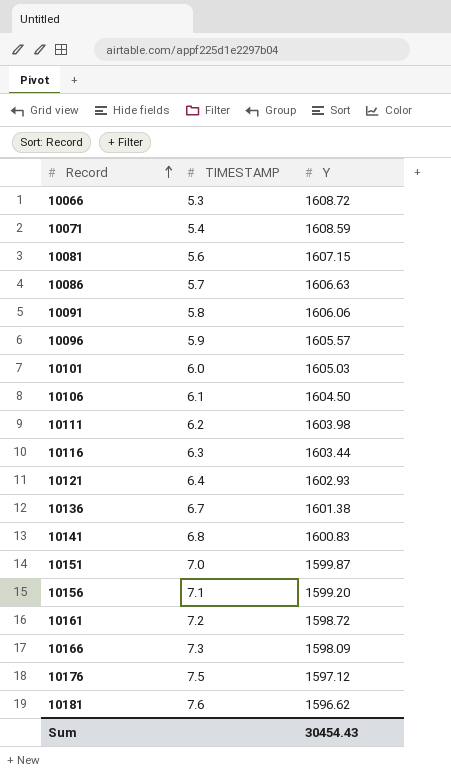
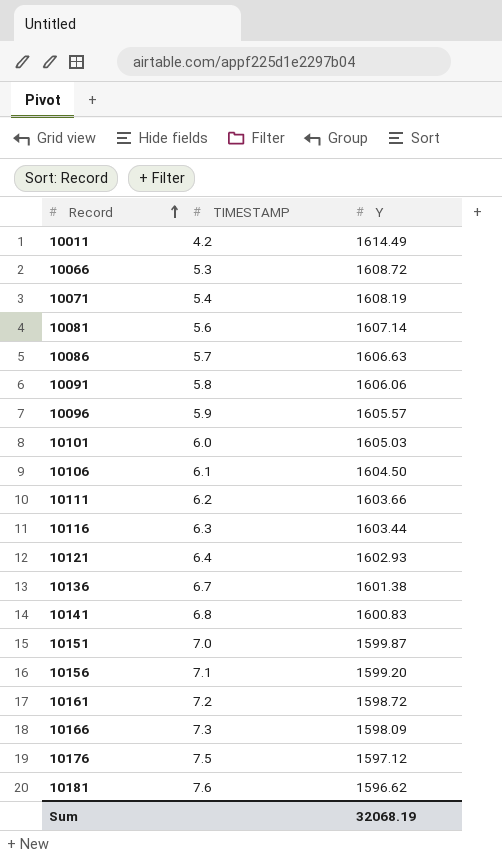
row 10011: none -> 4.2 | 1614.49
10071 | Y: 1608.59 -> 1608.19
10081 | Y: 1607.15 -> 1607.14
10111 | Y: 1603.98 -> 1603.66
Sum | Y: 30454.43 -> 32068.19

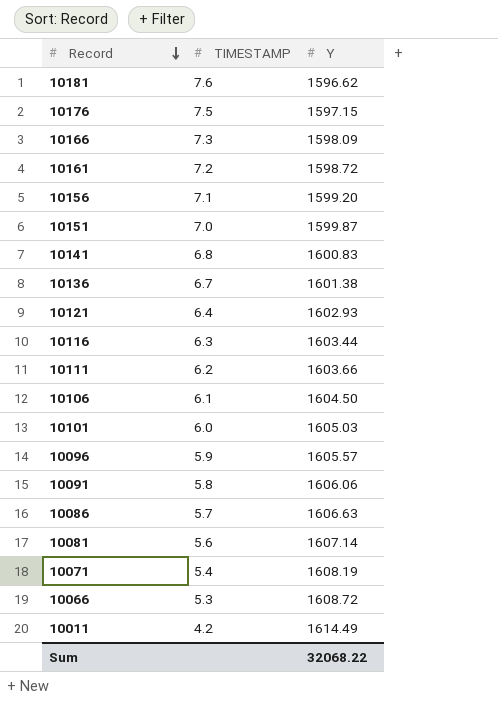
row order: Record ascending -> Record descending
10176 | Y: 1597.12 -> 1597.15
Sum | Y: 32068.19 -> 32068.22

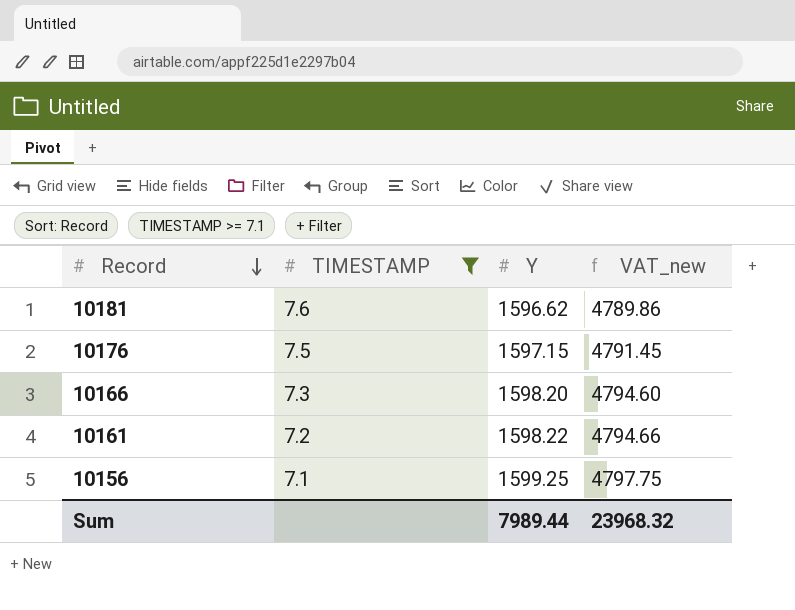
filter: none -> TIMESTAMP >= 7.1
column VAT_new | formula: none -> [Y] * 3
10166 | Y: 1598.09 -> 1598.20
10161 | Y: 1598.72 -> 1598.22
10156 | Y: 1599.20 -> 1599.25
Sum | Y: 32068.22 -> 7989.44

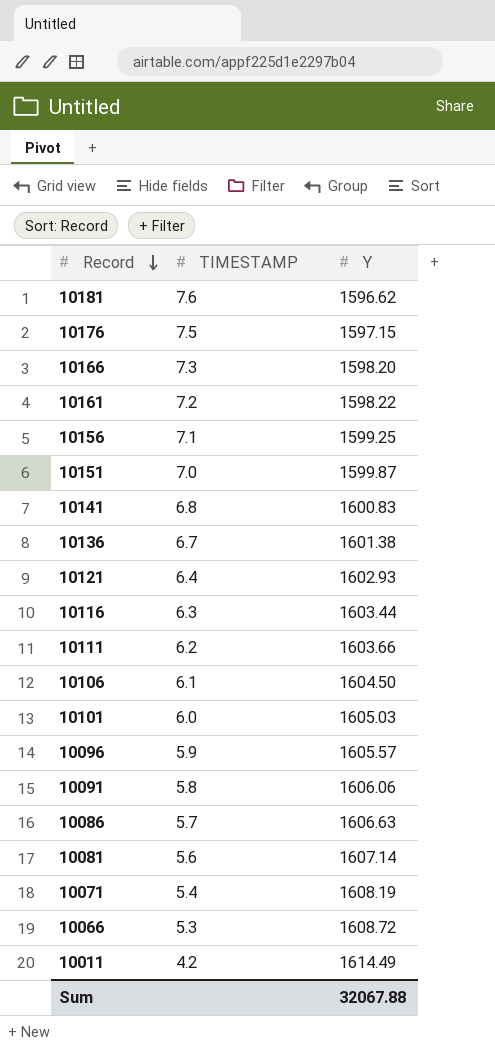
filter: TIMESTAMP >= 7.1 -> none
column VAT_new | formula: [Y] * 3 -> none
Sum | Y: 7989.44 -> 32067.88

